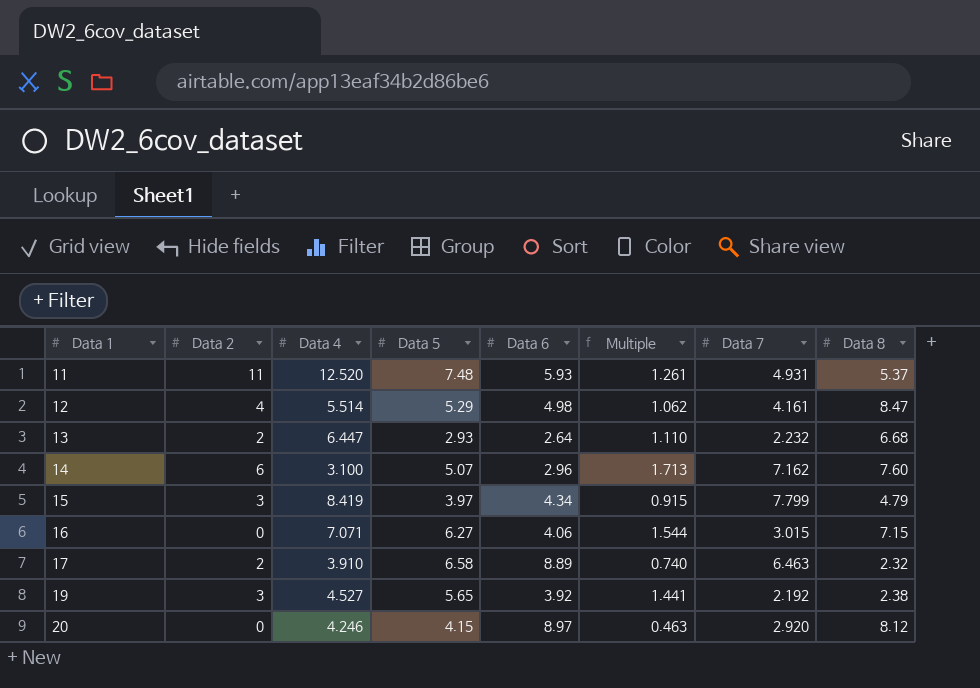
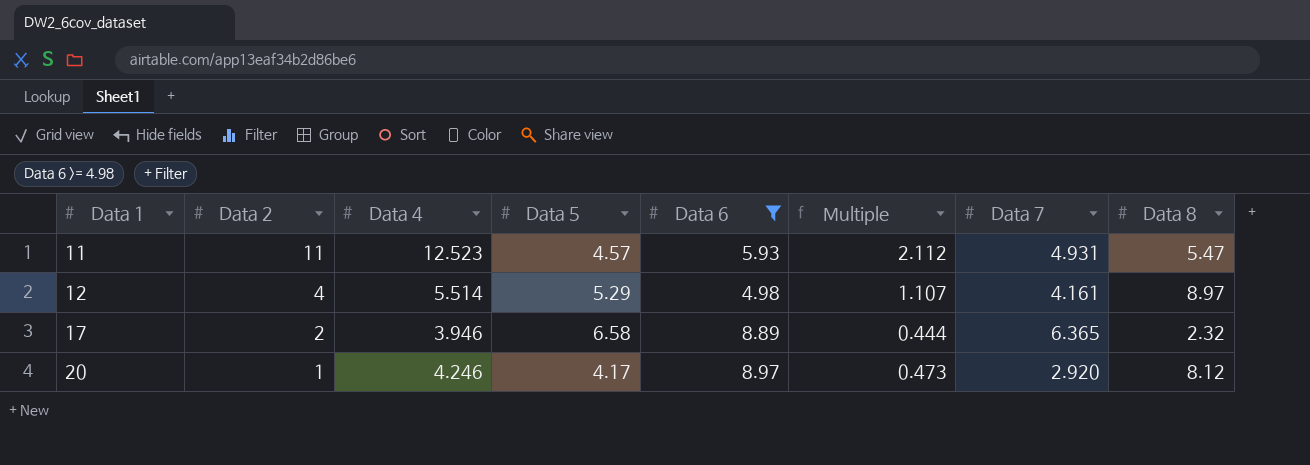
filter: none -> Data 6 >= 4.98
column Multiple | formula: [Data 5] / [Data 6] -> [Data 4] / [Data 6]
11 | Data 4: 12.520 -> 12.523
11 | Data 5: 7.48 -> 4.57
11 | Data 8: 5.37 -> 5.47
12 | Data 8: 8.47 -> 8.97
17 | Data 4: 3.910 -> 3.946
17 | Data 7: 6.463 -> 6.365
20 | Data 2: 0 -> 1
20 | Data 5: 4.15 -> 4.17

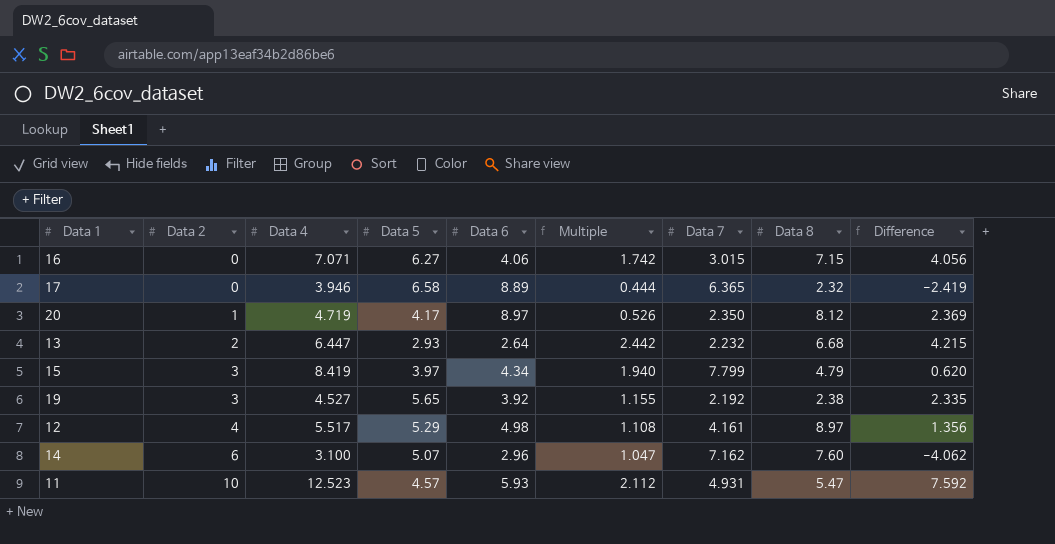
filter: Data 6 >= 4.98 -> none
row order: Data 1 ascending -> Data 2 ascending
column Difference | formula: none -> [Data 4] - [Data 7]
17 | Data 2: 2 -> 0
20 | Data 4: 4.246 -> 4.719
20 | Multiple: 0.473 -> 0.526
20 | Data 7: 2.920 -> 2.350
12 | Data 4: 5.514 -> 5.517
12 | Multiple: 1.107 -> 1.108
11 | Data 2: 11 -> 10

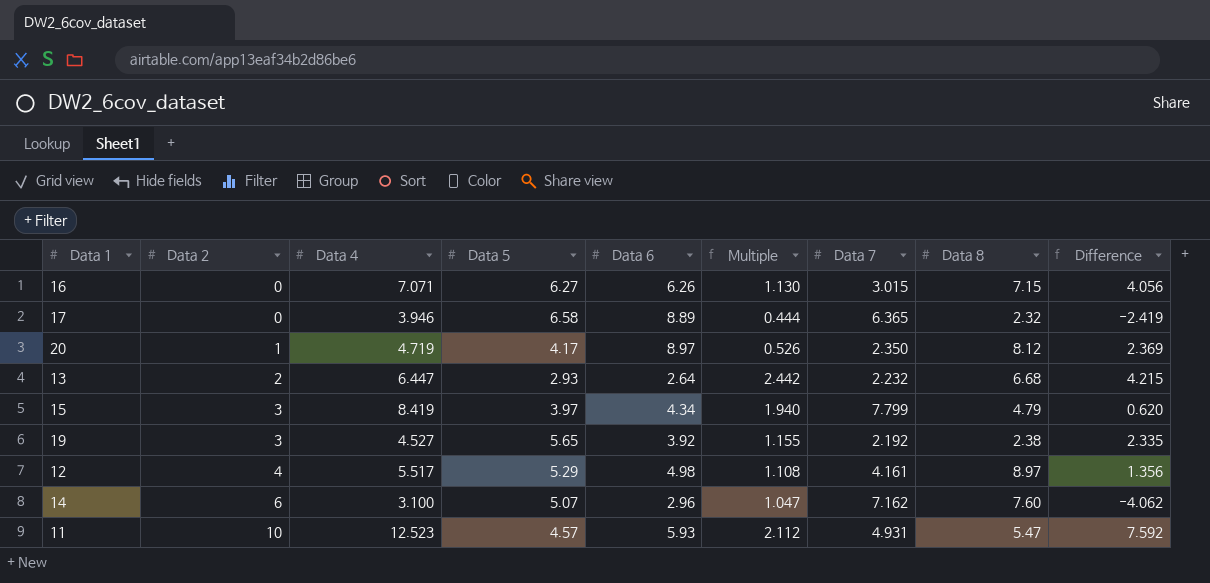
16 | Data 6: 4.06 -> 6.26
16 | Multiple: 1.742 -> 1.130

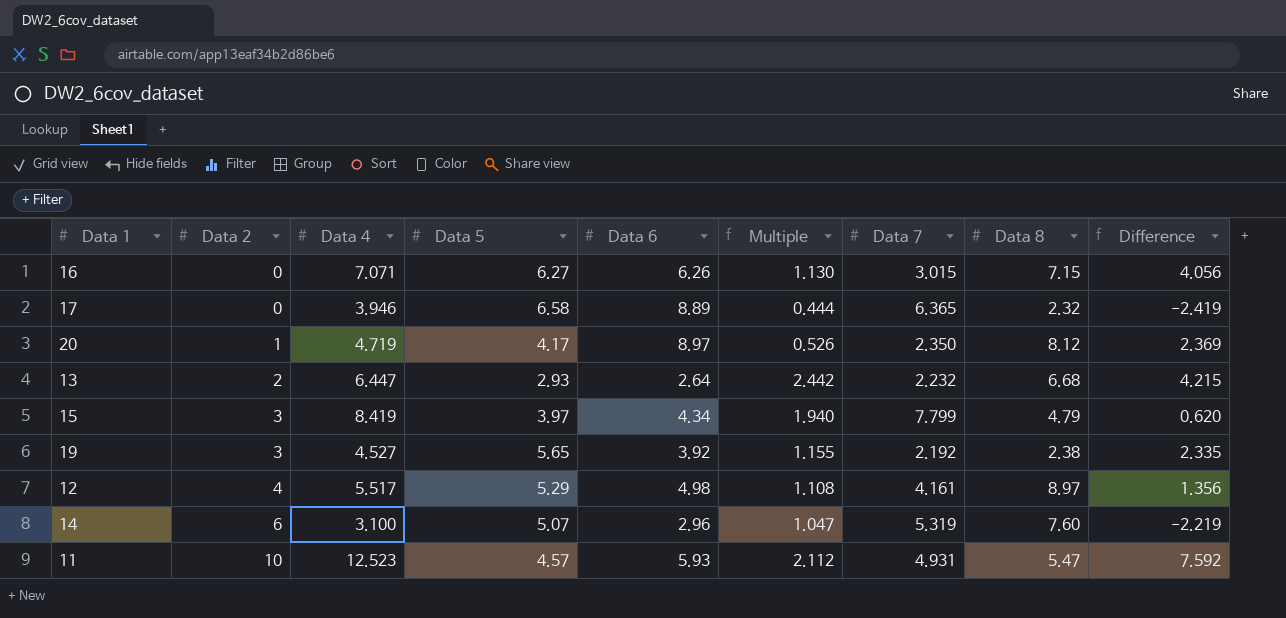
14 | Data 7: 7.162 -> 5.319
14 | Difference: -4.062 -> -2.219

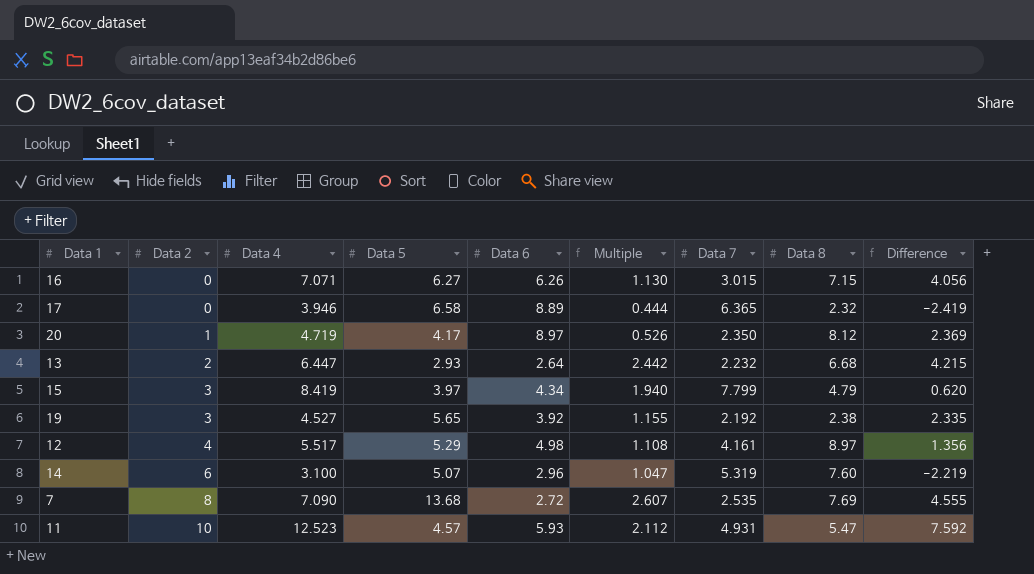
row 7: none -> 8 | 7.090 | 13.68 | 2.72 | 2.607 | 2.535 | 7.69 | 4.555

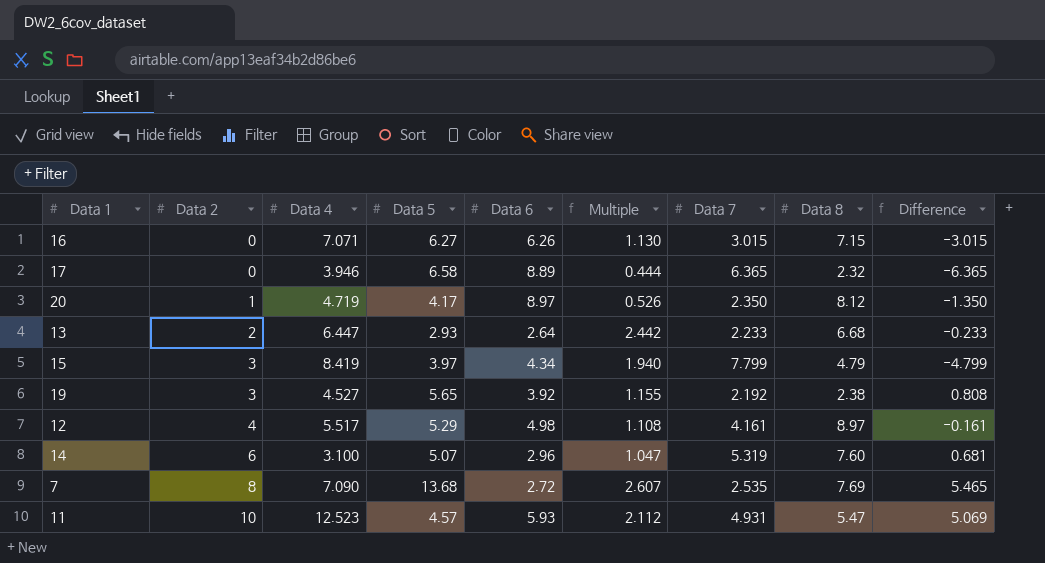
column Difference | formula: [Data 4] - [Data 7] -> [Data 2] - [Data 7]
13 | Data 7: 2.232 -> 2.233

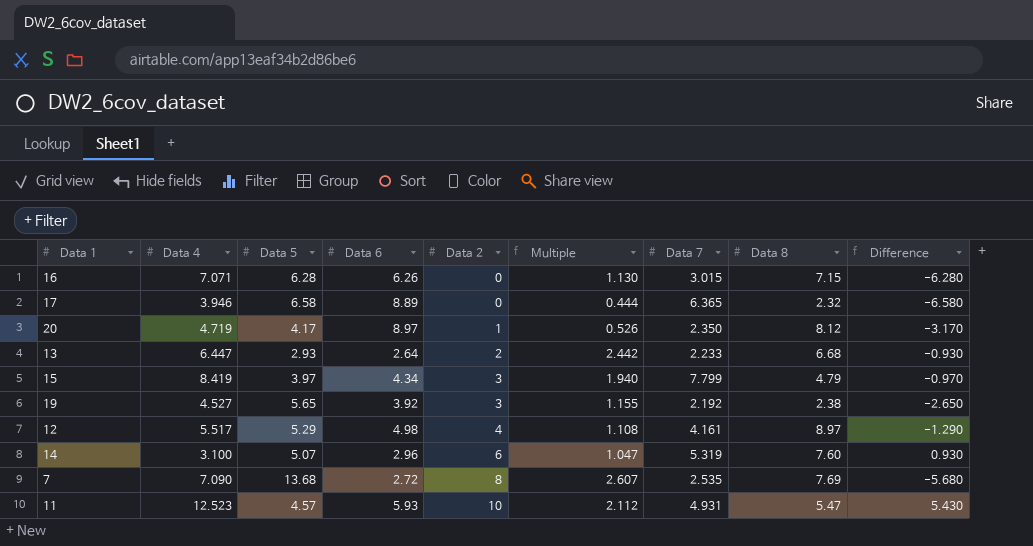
column Data 2 | position: 2 -> 5
column Difference | formula: [Data 2] - [Data 7] -> [Data 2] - [Data 5]
16 | Data 5: 6.27 -> 6.28

